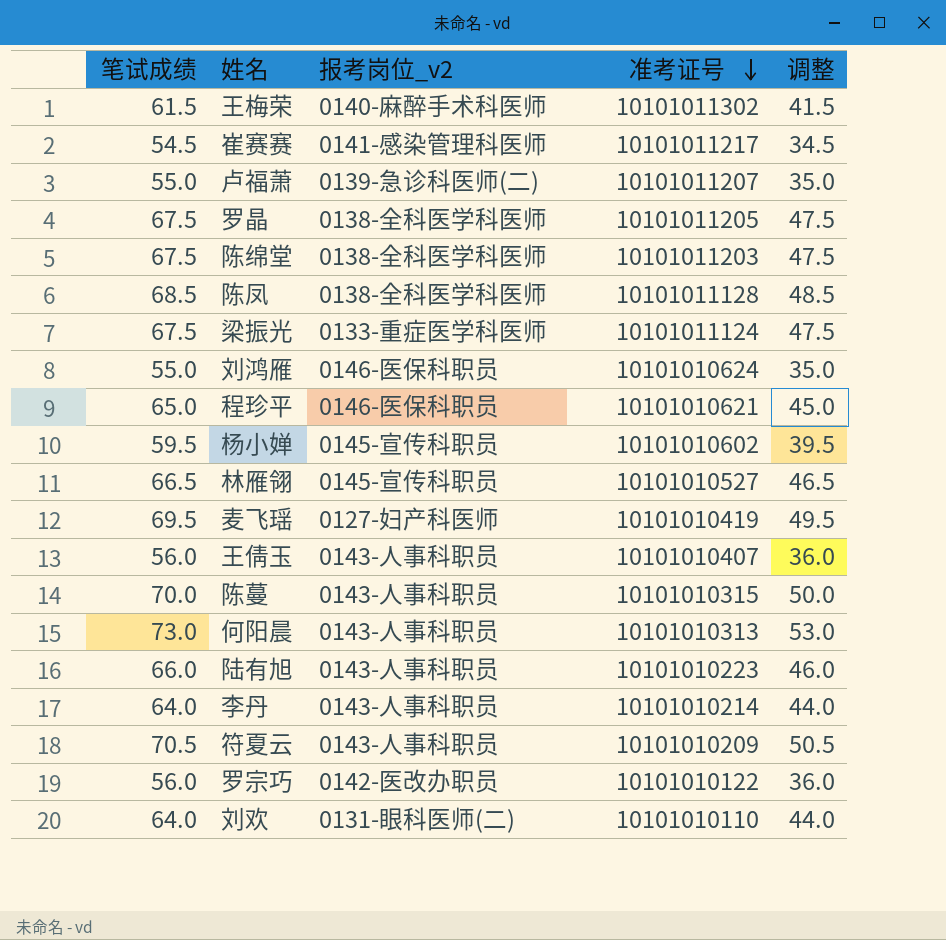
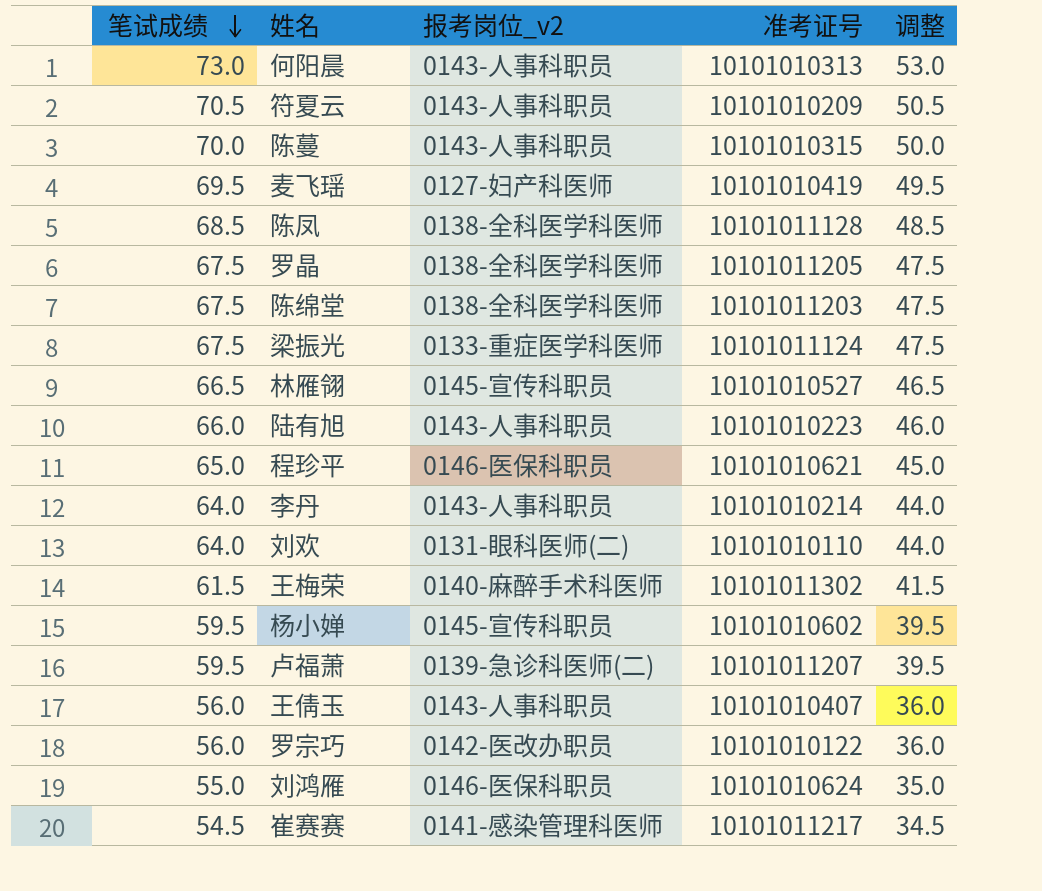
row order: 准考证号 descending -> 笔试成绩 descending
卢福萧 | 笔试成绩: 55.0 -> 59.5
卢福萧 | 调整: 35.0 -> 39.5

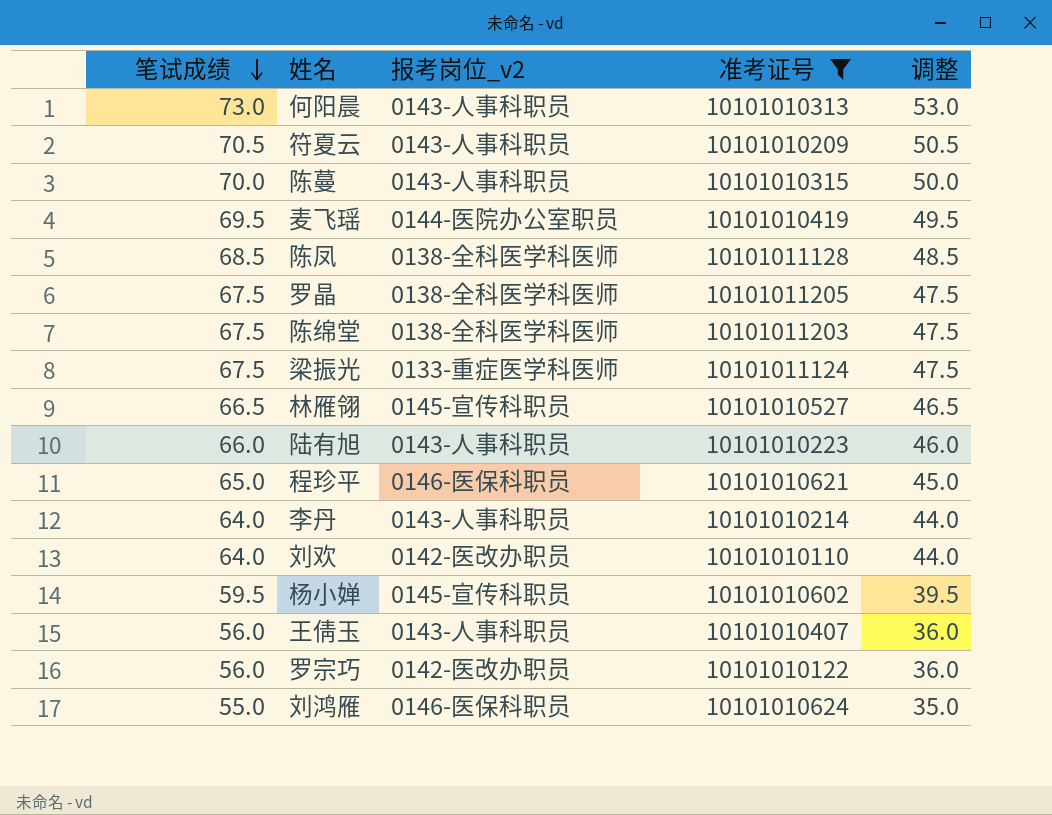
filter: none -> 准考证号 <= 10101011205
麦飞瑶 | 报考岗位_v2: 0127-妇产科医师 -> 0144-医院办公室职员
刘欢 | 报考岗位_v2: 0131-眼科医师(二) -> 0142-医改办职员

